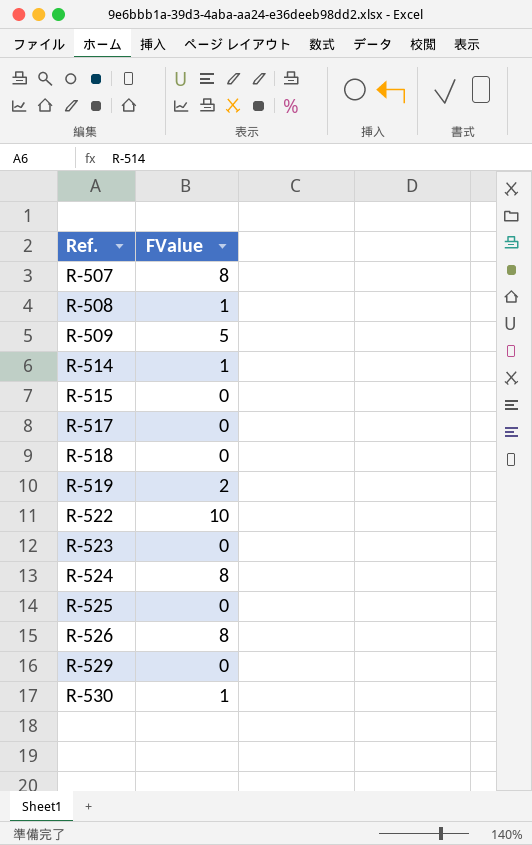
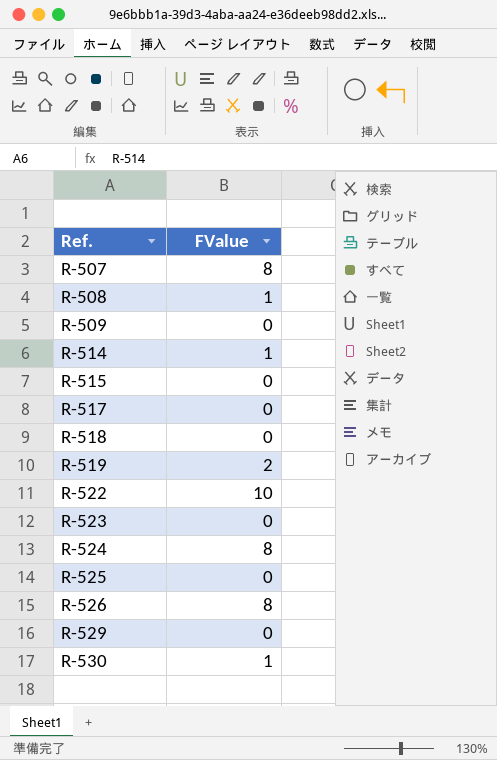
R-509 | FValue: 5 -> 0

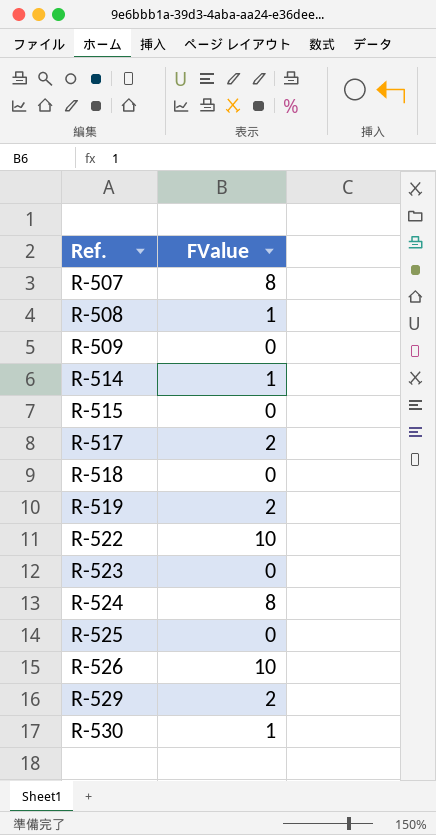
R-517 | FValue: 0 -> 2
R-526 | FValue: 8 -> 10
R-529 | FValue: 0 -> 2

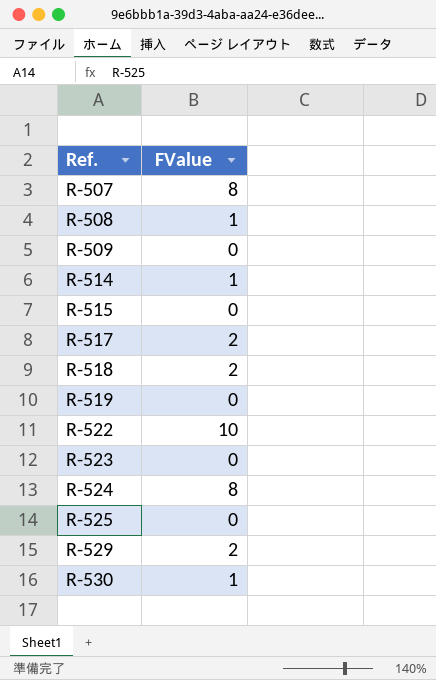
row R-526: 10 -> none
R-518 | FValue: 0 -> 2
R-519 | FValue: 2 -> 0

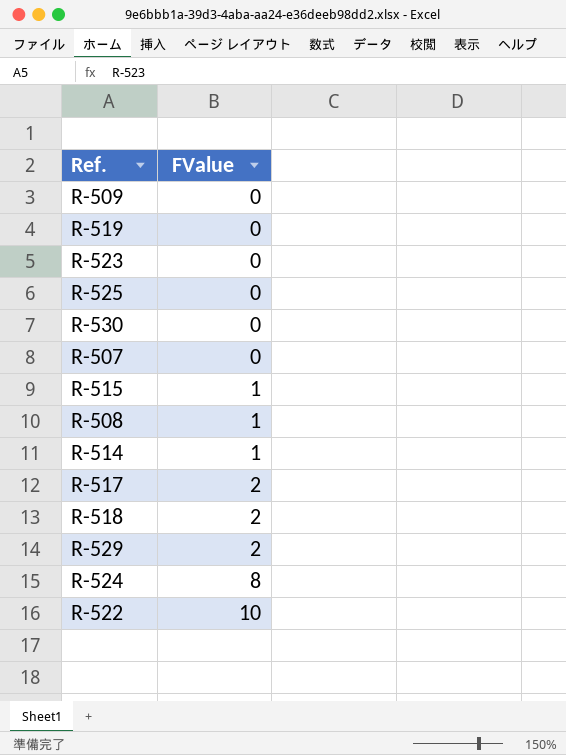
row order: Ref. ascending -> FValue ascending
R-530 | FValue: 1 -> 0
R-507 | FValue: 8 -> 0
R-515 | FValue: 0 -> 1

